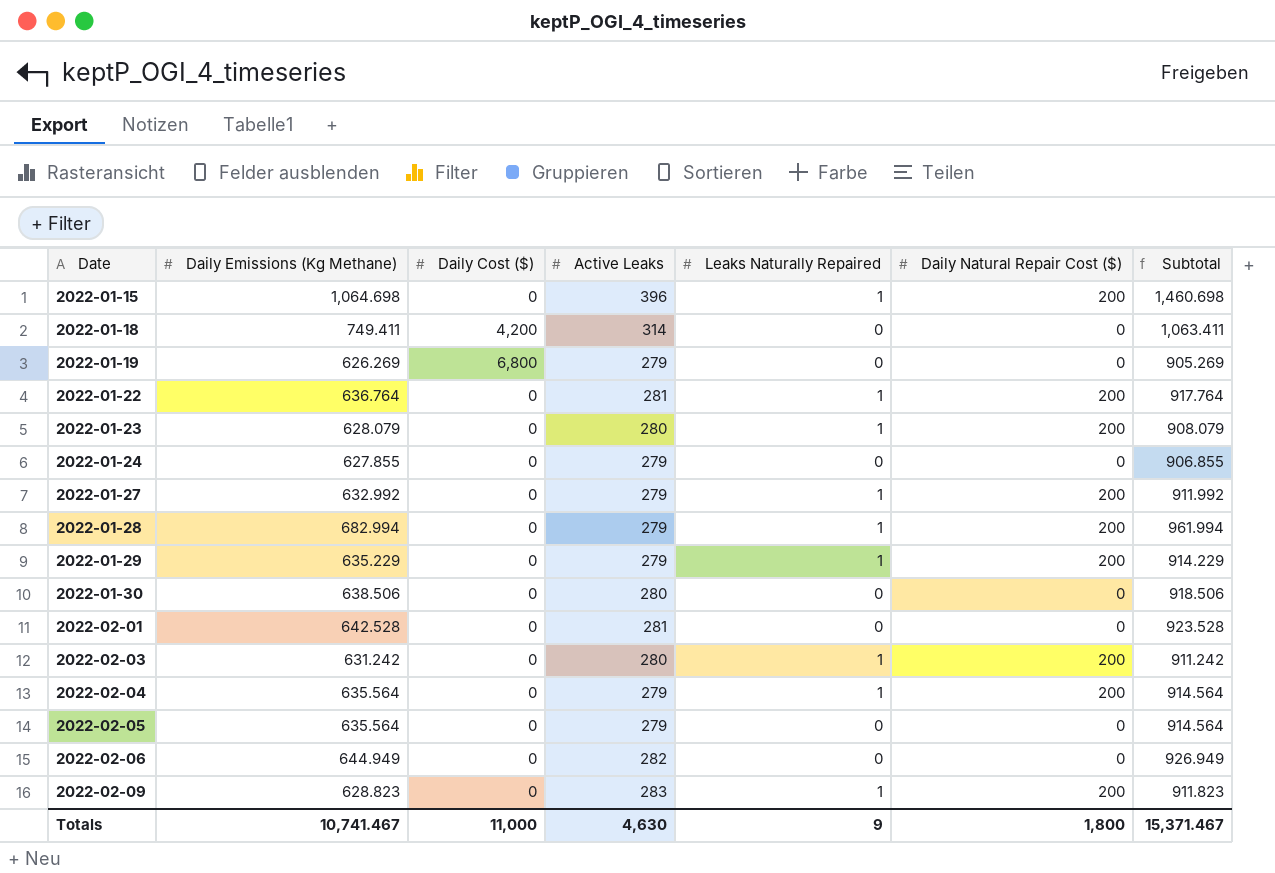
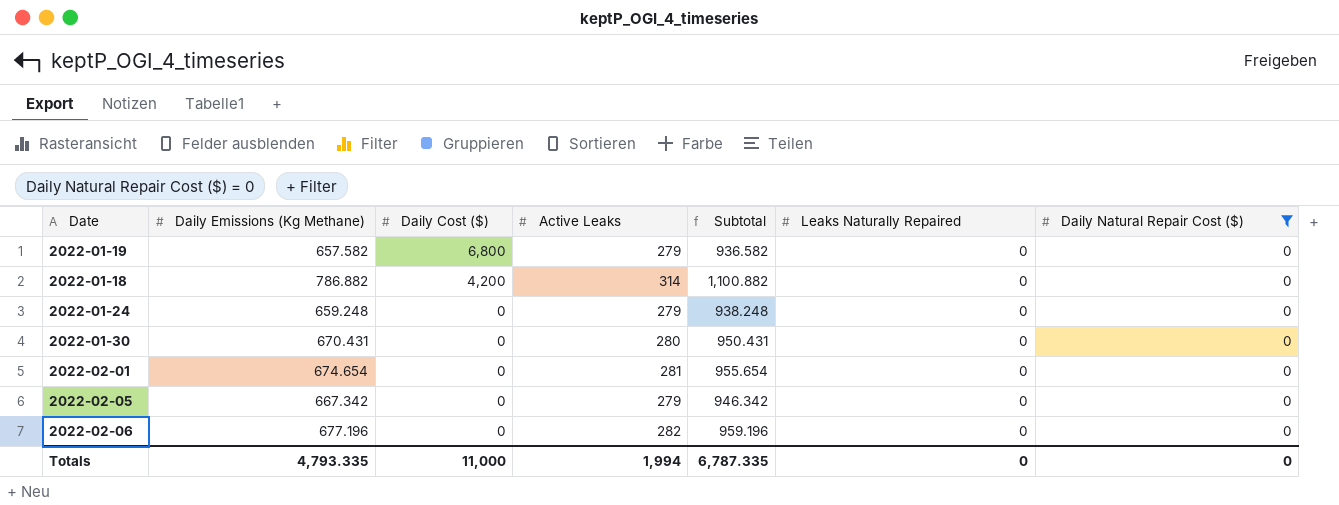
filter: none -> Daily Natural Repair Cost ($) = 0
row order: Date ascending -> Daily Cost ($) descending
column Subtotal | position: 7 -> 5
2022-01-19 | Daily Emissions (Kg Methane): 626.269 -> 657.582
2022-01-19 | Subtotal: 905.269 -> 936.582
2022-01-18 | Daily Emissions (Kg Methane): 749.411 -> 786.882
2022-01-18 | Subtotal: 1,063.411 -> 1,100.882
2022-01-24 | Daily Emissions (Kg Methane): 627.855 -> 659.248
2022-01-24 | Subtotal: 906.855 -> 938.248
2022-01-30 | Daily Emissions (Kg Methane): 638.506 -> 670.431
2022-01-30 | Subtotal: 918.506 -> 950.431
2022-02-01 | Daily Emissions (Kg Methane): 642.528 -> 674.654
2022-02-01 | Subtotal: 923.528 -> 955.654
2022-02-05 | Daily Emissions (Kg Methane): 635.564 -> 667.342
2022-02-05 | Subtotal: 914.564 -> 946.342
2022-02-06 | Daily Emissions (Kg Methane): 644.949 -> 677.196
2022-02-06 | Subtotal: 926.949 -> 959.196
Totals | Daily Emissions (Kg Methane): 10,741.467 -> 4,793.335
Totals | Active Leaks: 4,630 -> 1,994
Totals | Subtotal: 15,371.467 -> 6,787.335
Totals | Leaks Naturally Repaired: 9 -> 0
Totals | Daily Natural Repair Cost ($): 1,800 -> 0

